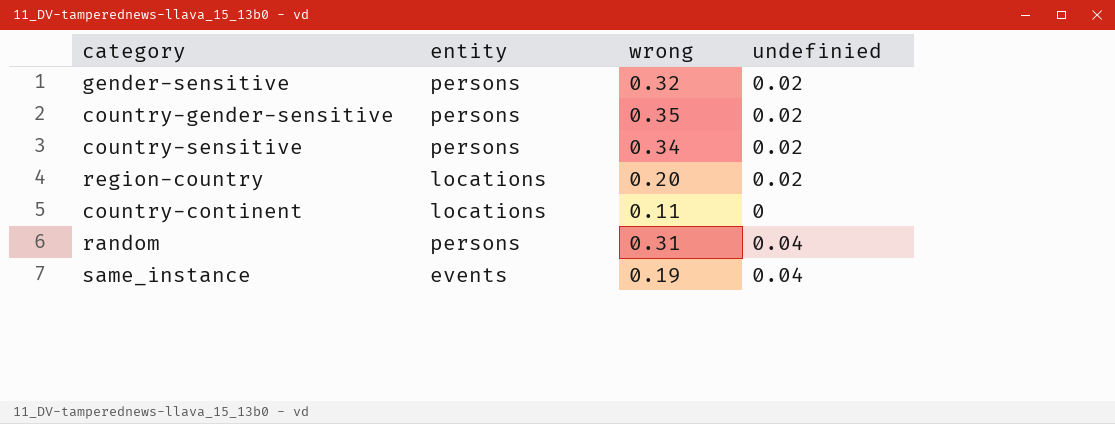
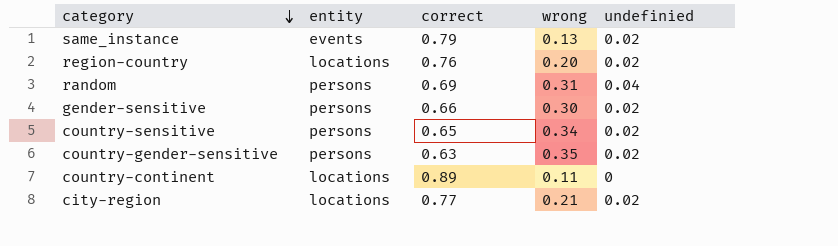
row order: none -> category descending
column correct | position: none -> 3
same_instance | wrong: 0.19 -> 0.13
same_instance | undefinied: 0.04 -> 0.02
gender-sensitive | wrong: 0.32 -> 0.30
row city-region: none -> locations | 0.77 | 0.21 | 0.02

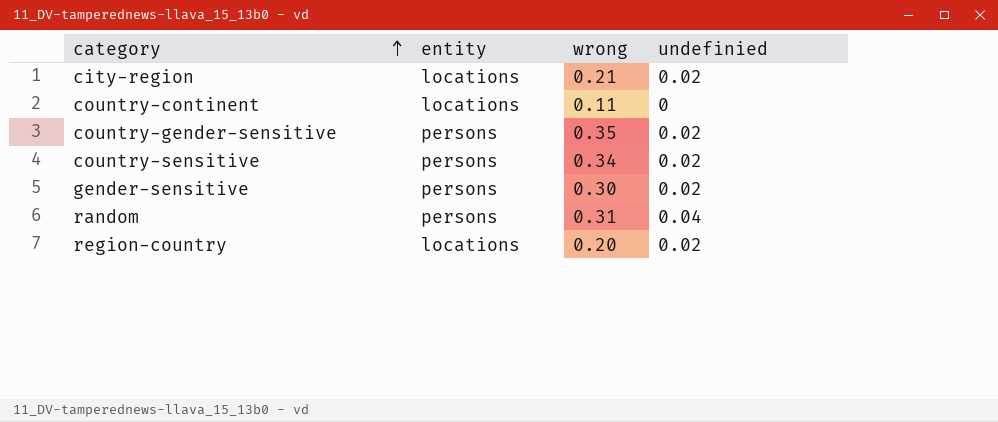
row order: category descending -> category ascending
column correct | position: 3 -> none
row same_instance: events | 0.79 | 0.13 | 0.02 -> none

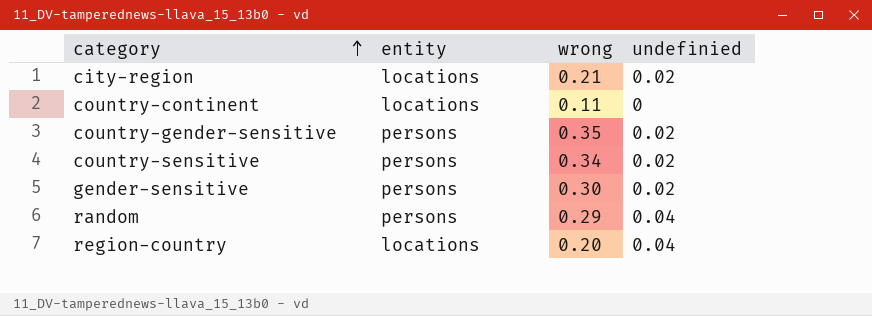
random | wrong: 0.31 -> 0.29
region-country | undefinied: 0.02 -> 0.04

